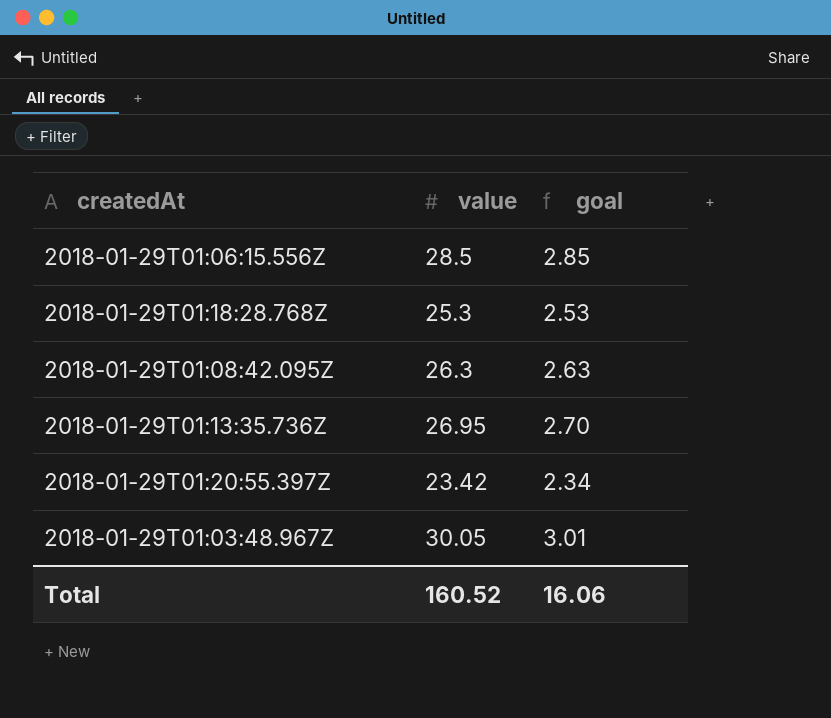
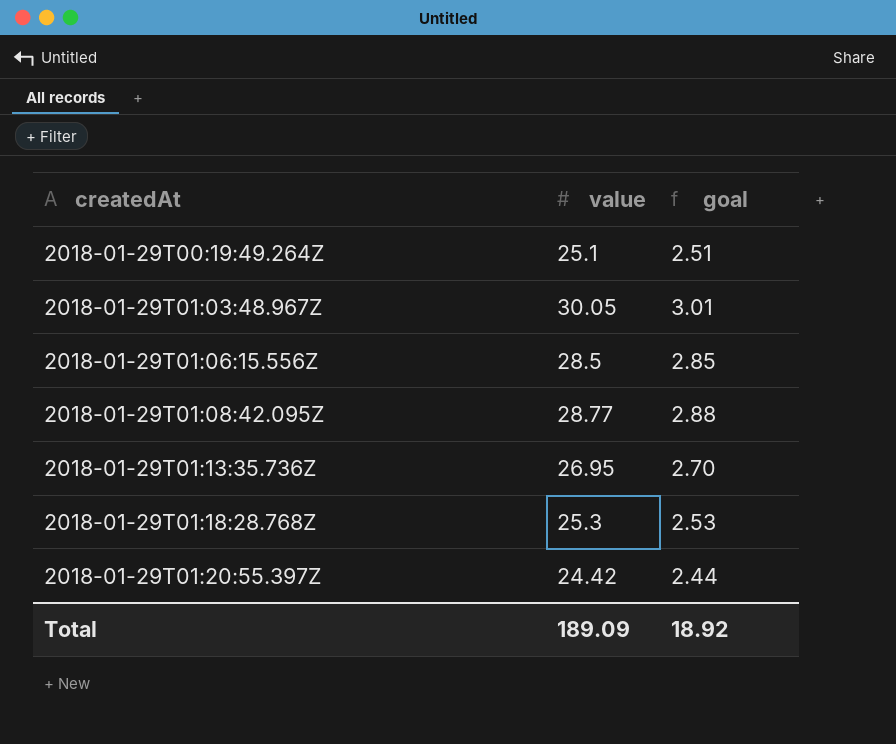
row order: none -> createdAt ascending
row 2018-01-29T00:19:49.264Z: none -> 25.1 | 2.51
2018-01-29T01:08:42.095Z | value: 26.3 -> 28.77
2018-01-29T01:08:42.095Z | goal: 2.63 -> 2.88
2018-01-29T01:20:55.397Z | value: 23.42 -> 24.42
2018-01-29T01:20:55.397Z | goal: 2.34 -> 2.44
Total | value: 160.52 -> 189.09
Total | goal: 16.06 -> 18.92

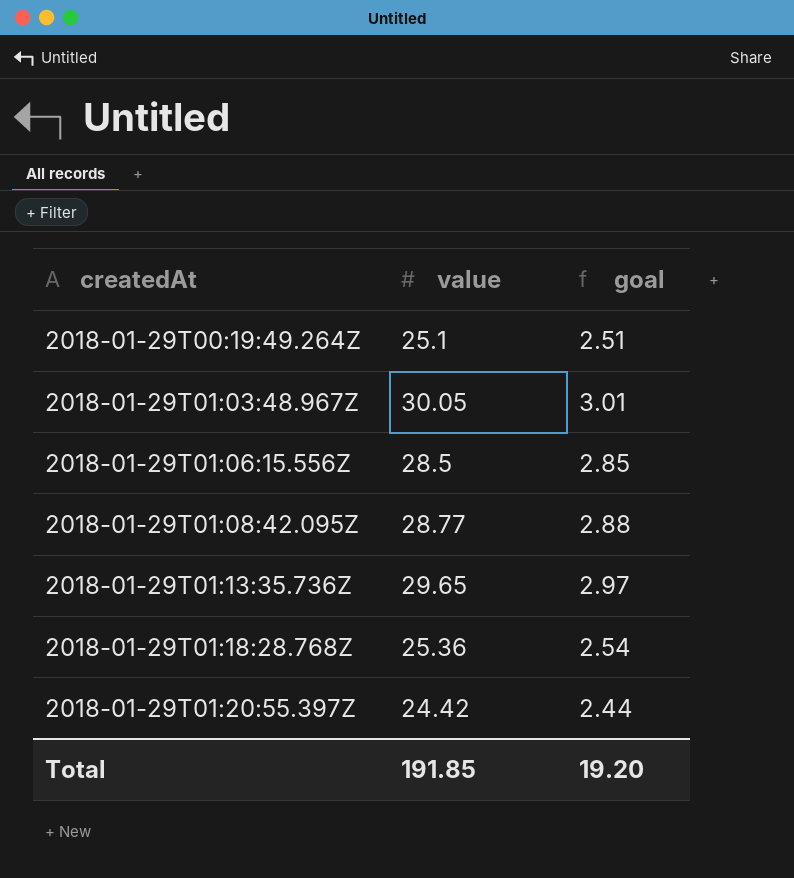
2018-01-29T01:13:35.736Z | value: 26.95 -> 29.65
2018-01-29T01:13:35.736Z | goal: 2.70 -> 2.97
2018-01-29T01:18:28.768Z | value: 25.3 -> 25.36
2018-01-29T01:18:28.768Z | goal: 2.53 -> 2.54
Total | value: 189.09 -> 191.85
Total | goal: 18.92 -> 19.20

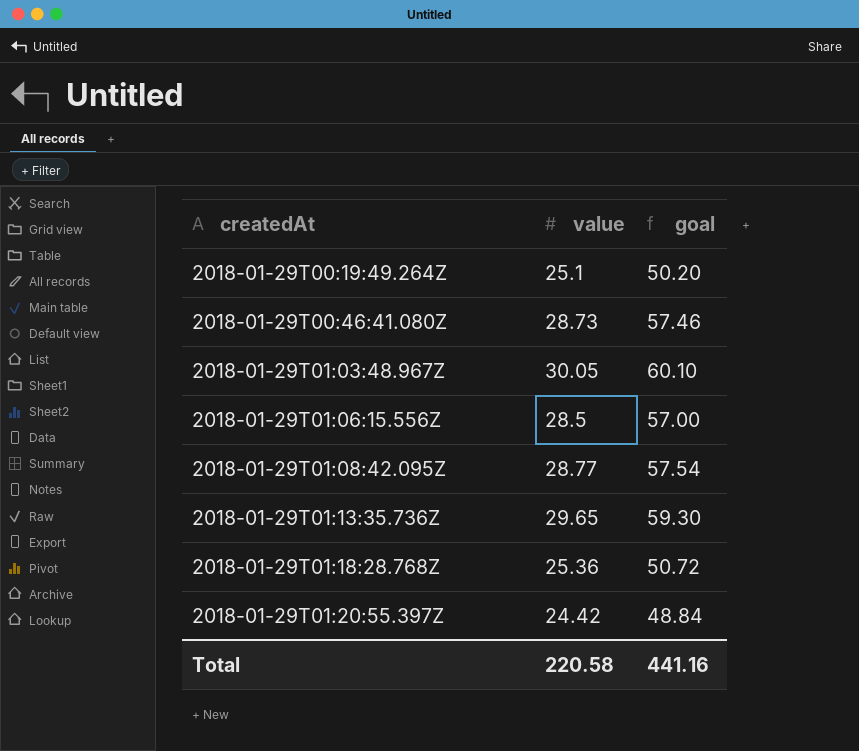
column goal | formula: [value] * 0.1 -> [value] * 2
row 2018-01-29T00:46:41.080Z: none -> 28.73 | 57.46
Total | value: 191.85 -> 220.58
Total | goal: 19.20 -> 441.16

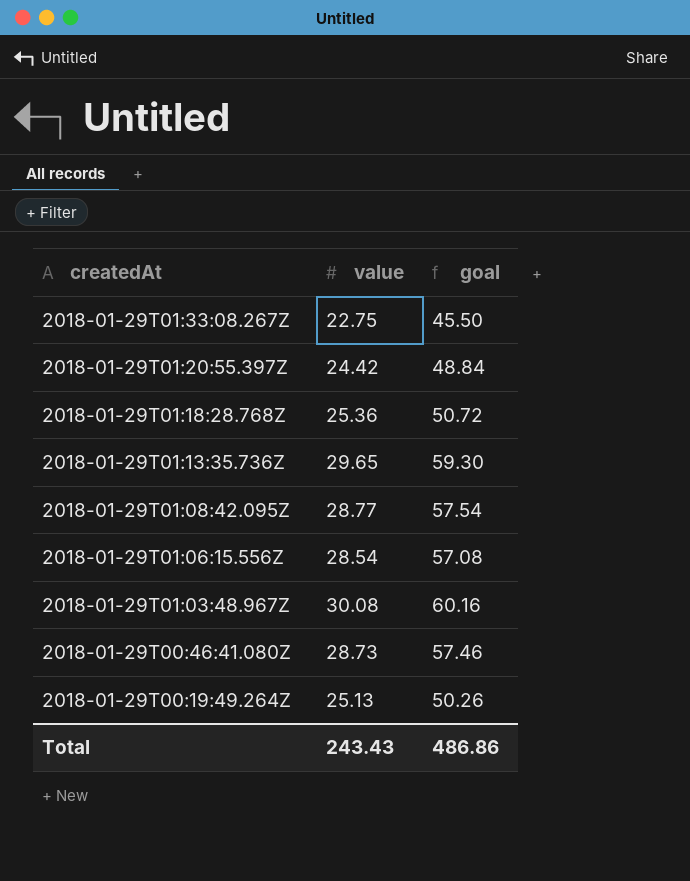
row order: createdAt ascending -> createdAt descending
row 2018-01-29T01:33:08.267Z: none -> 22.75 | 45.50
2018-01-29T01:06:15.556Z | value: 28.5 -> 28.54
2018-01-29T01:06:15.556Z | goal: 57.00 -> 57.08
2018-01-29T01:03:48.967Z | value: 30.05 -> 30.08
2018-01-29T01:03:48.967Z | goal: 60.10 -> 60.16
2018-01-29T00:19:49.264Z | value: 25.1 -> 25.13
2018-01-29T00:19:49.264Z | goal: 50.20 -> 50.26
Total | value: 220.58 -> 243.43
Total | goal: 441.16 -> 486.86

